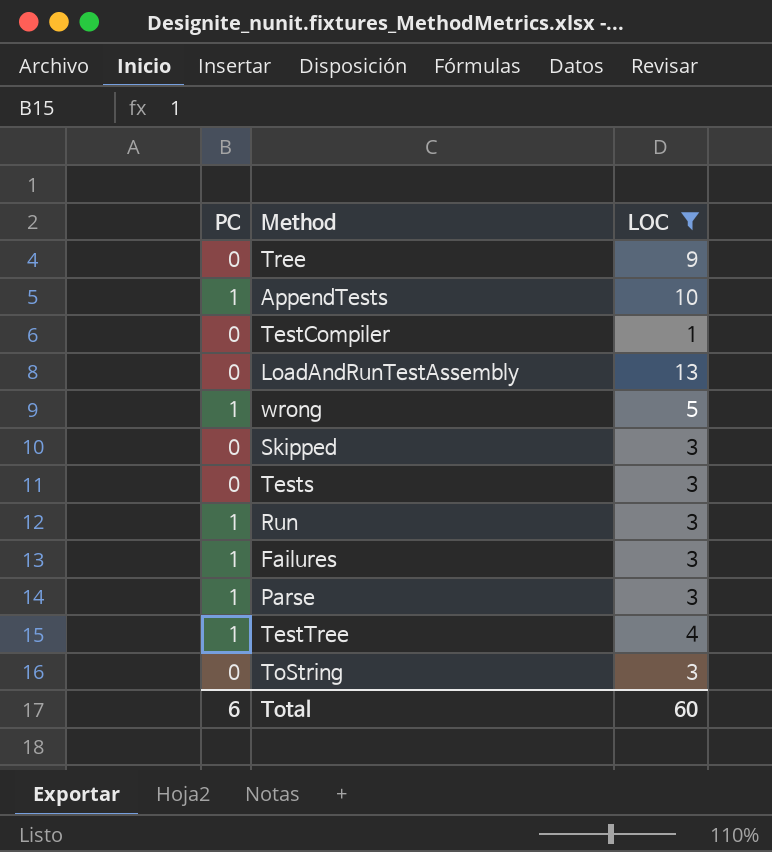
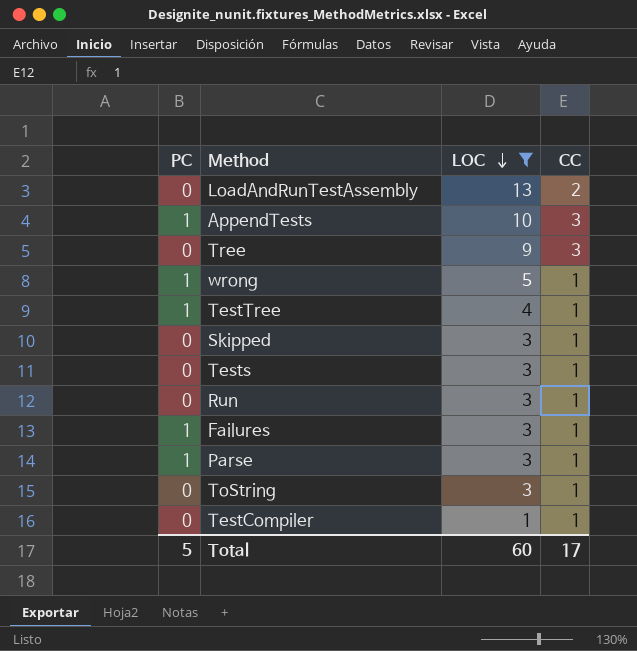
row order: none -> LOC descending
column CC | position: none -> 4
Run | PC: 1 -> 0
Total | PC: 6 -> 5

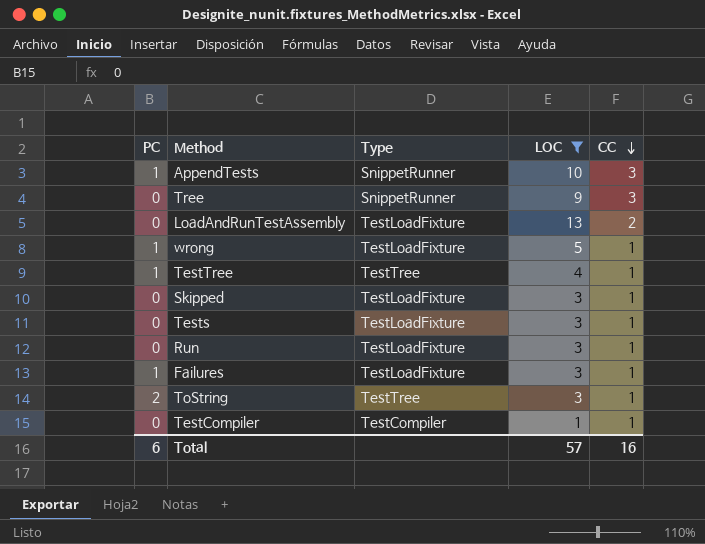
row order: LOC descending -> CC descending
column Type | position: none -> 3
row Parse: 1 | 3 | 1 -> none
ToString | PC: 0 -> 2
Total | PC: 5 -> 6
Total | LOC: 60 -> 57
Total | CC: 17 -> 16

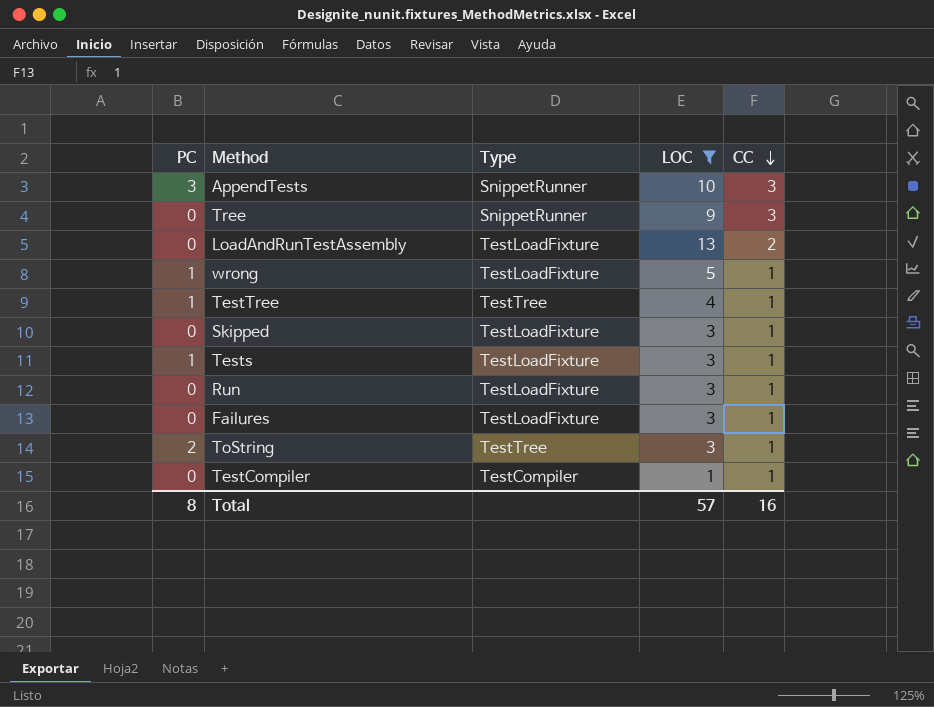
AppendTests | PC: 1 -> 3
Tests | PC: 0 -> 1
Failures | PC: 1 -> 0
Total | PC: 6 -> 8

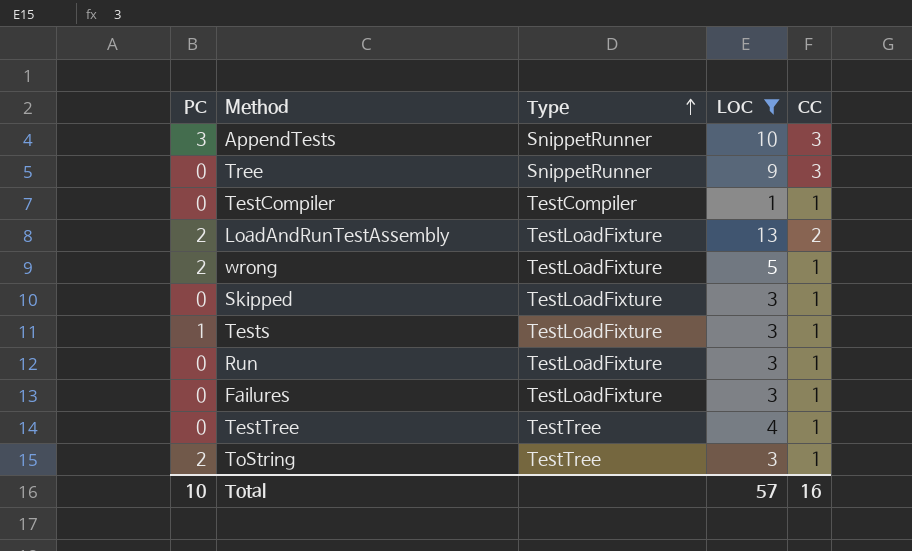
row order: CC descending -> Type ascending
LoadAndRunTestAssembly | PC: 0 -> 2
wrong | PC: 1 -> 2
TestTree | PC: 1 -> 0
Total | PC: 8 -> 10

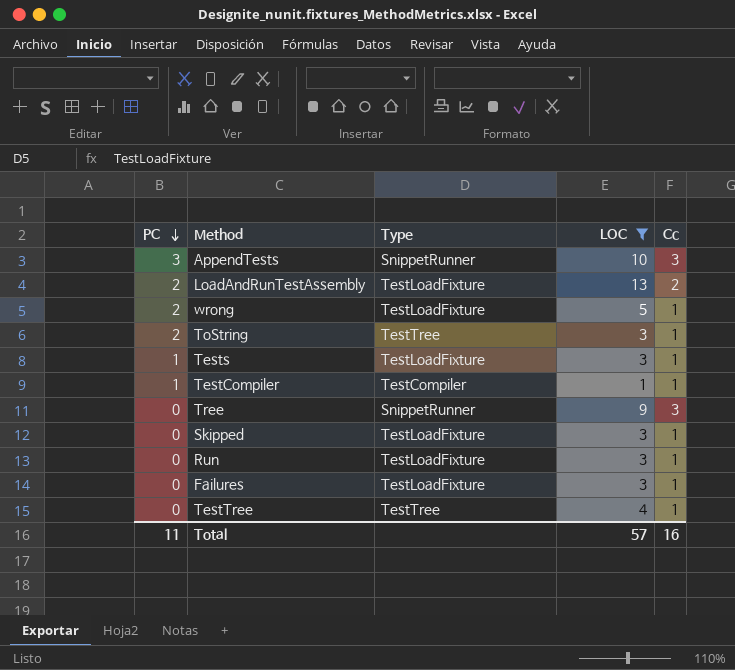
row order: Type ascending -> PC descending
column name: CC -> Cc
TestCompiler | PC: 0 -> 1
Total | PC: 10 -> 11

